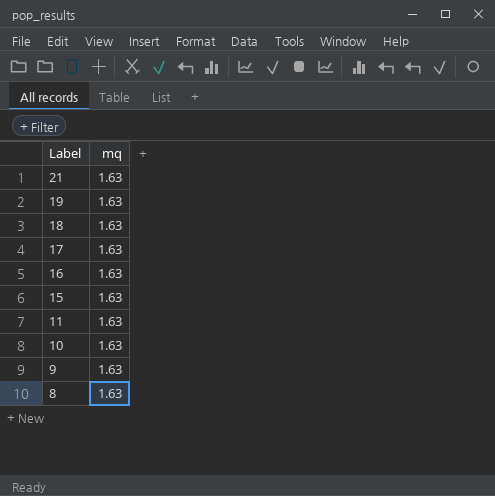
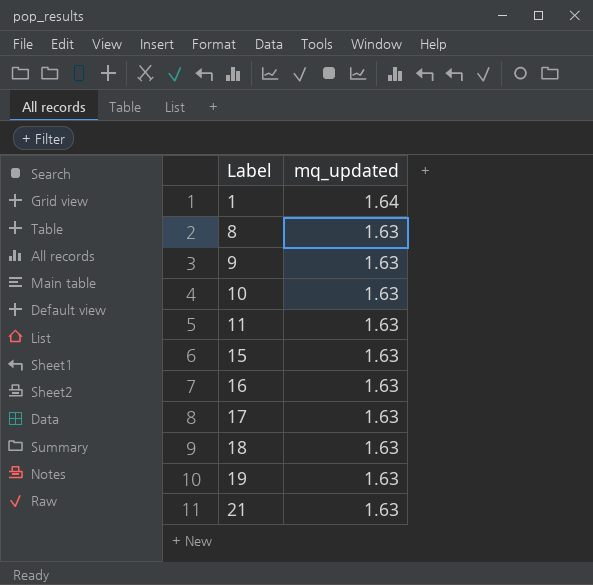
row order: Label descending -> Label ascending
column name: mq -> mq_updated
row 1: none -> 1.64

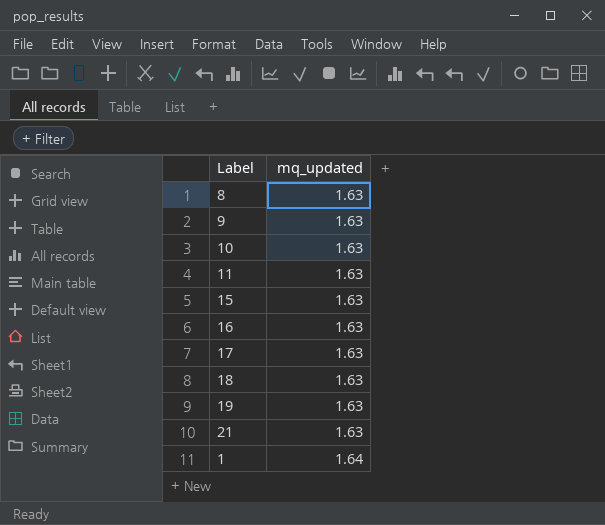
row order: Label ascending -> mq_updated ascending

